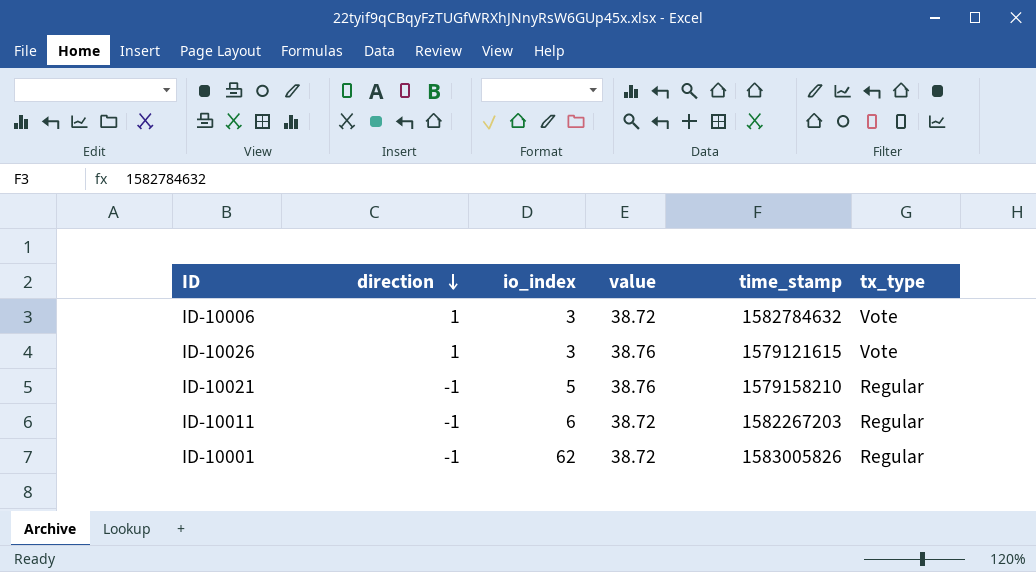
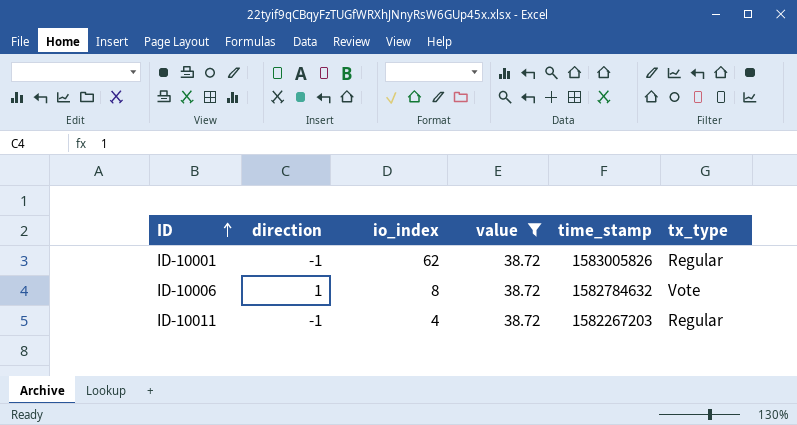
filter: none -> value = 38.72
row order: direction descending -> ID ascending
ID-10006 | io_index: 3 -> 8
ID-10011 | io_index: 6 -> 4

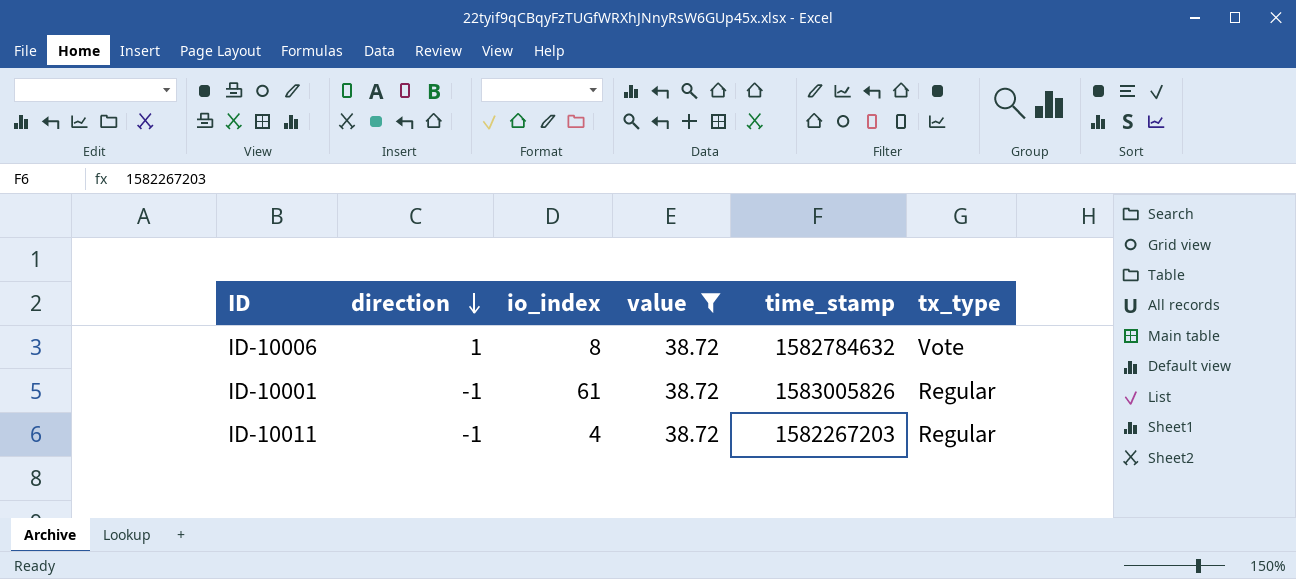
row order: ID ascending -> direction descending
ID-10001 | io_index: 62 -> 61

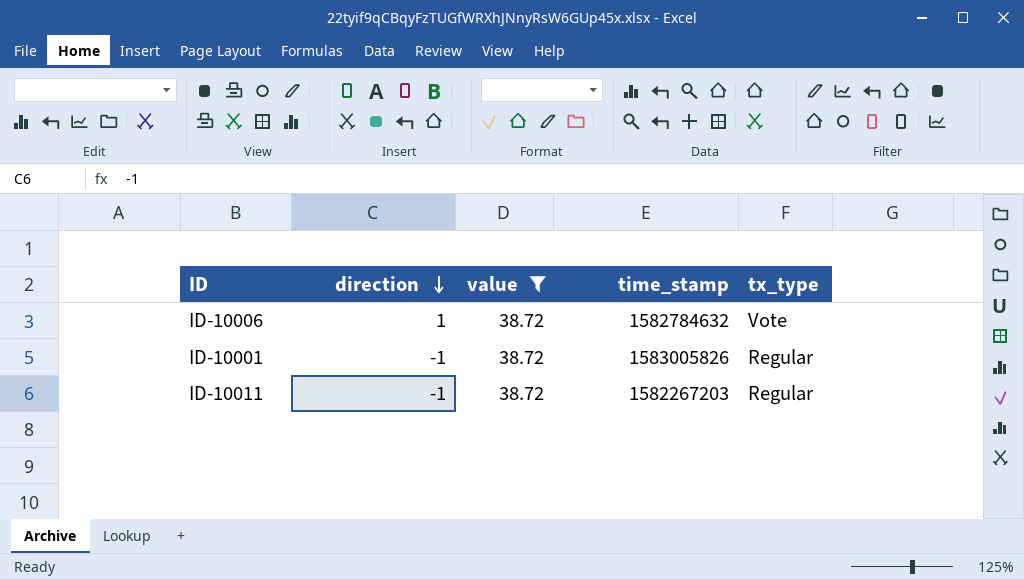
column io_index | position: 3 -> none

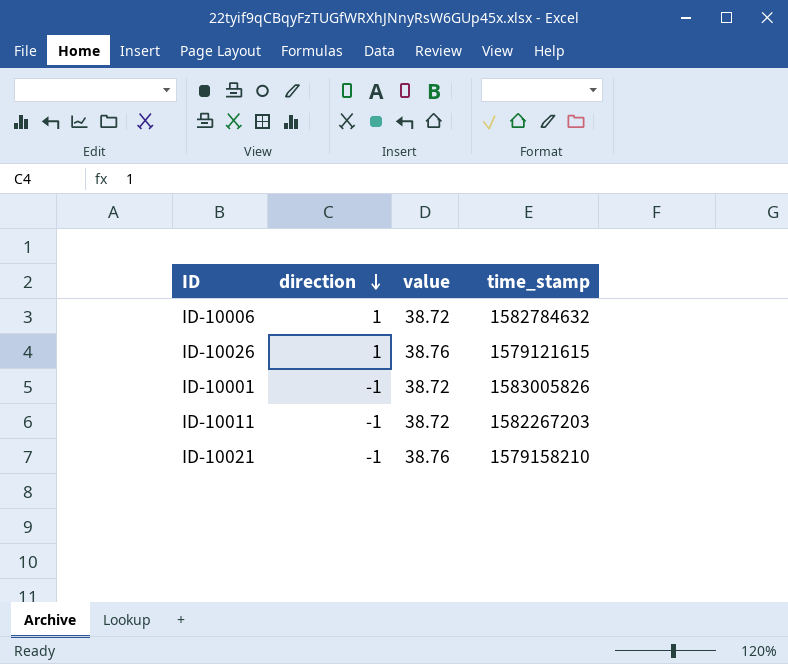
filter: value = 38.72 -> none
column tx_type | position: 5 -> none

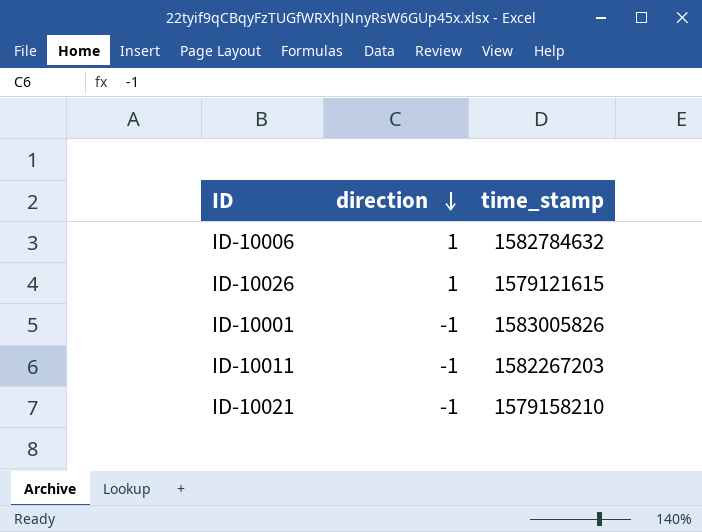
column value | position: 3 -> none

